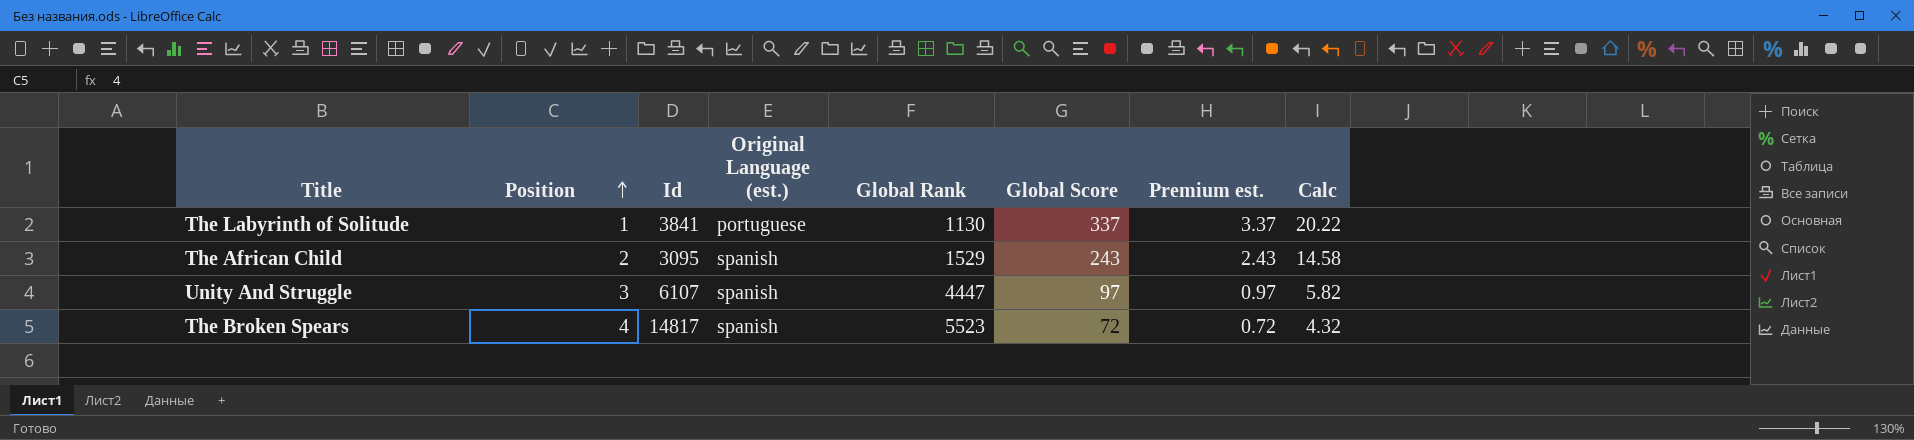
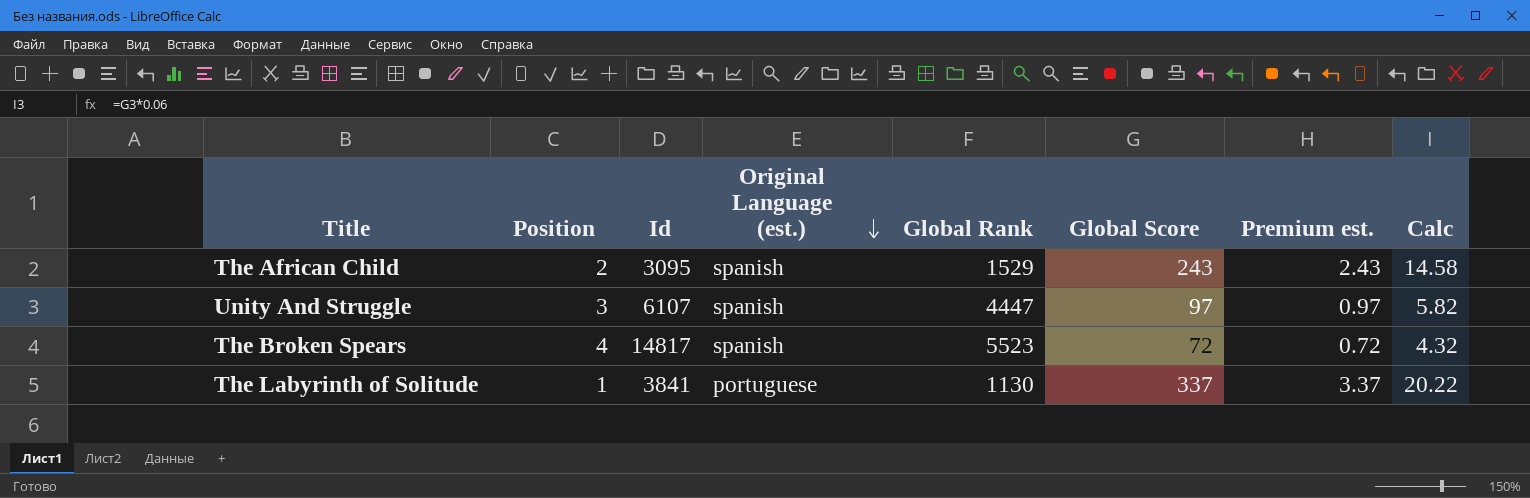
row order: Position ascending -> Original Language (est.) descending

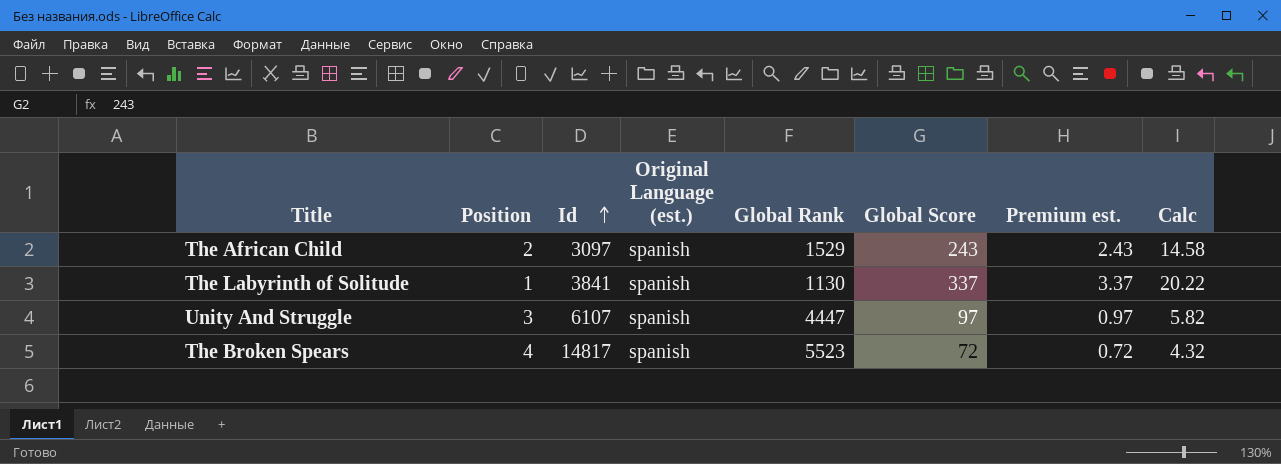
row order: Original Language (est.) descending -> Id ascending
The African Child | Id: 3095 -> 3097
The Labyrinth of Solitude | Original Language (est.): portuguese -> spanish

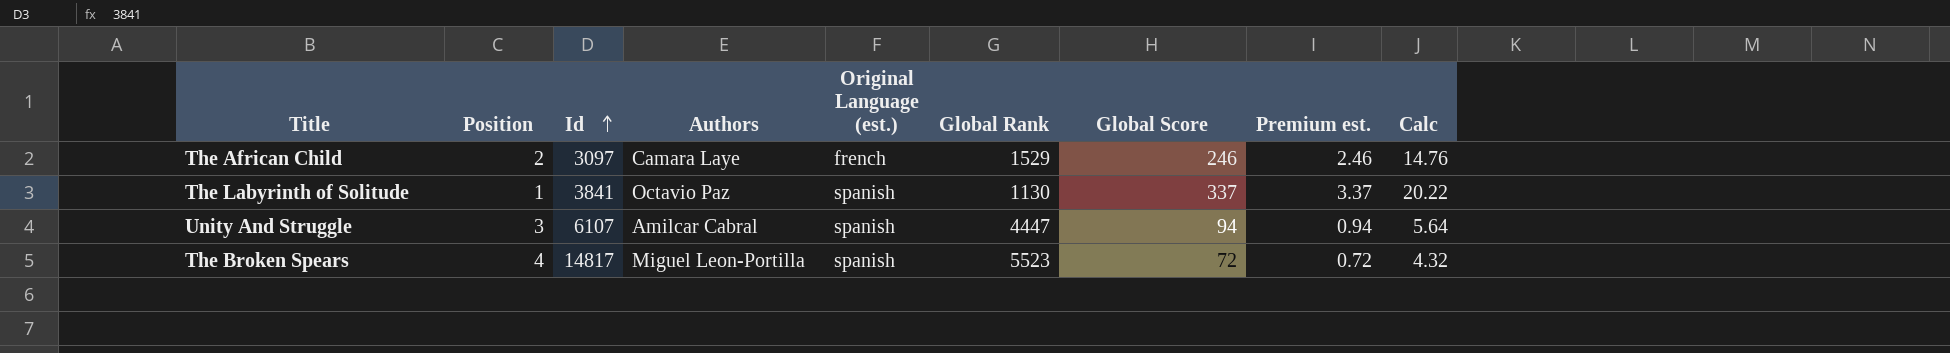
column Authors | position: none -> 4
The African Child | Original Language (est.): spanish -> french
The African Child | Global Score: 243 -> 246
The African Child | Premium est.: 2.43 -> 2.46
The African Child | Calc: 14.58 -> 14.76
Unity And Struggle | Global Score: 97 -> 94
Unity And Struggle | Premium est.: 0.97 -> 0.94
Unity And Struggle | Calc: 5.82 -> 5.64

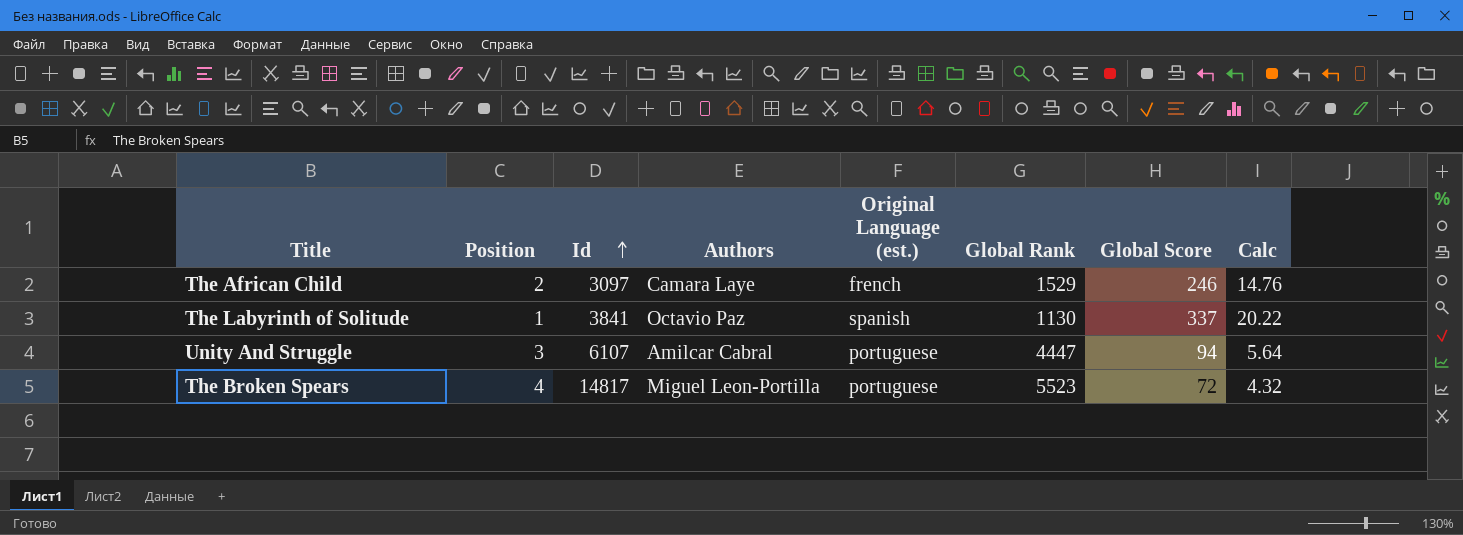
column Premium est. | formula: [Global Score] * 0.01 -> none
Unity And Struggle | Original Language (est.): spanish -> portuguese
The Broken Spears | Original Language (est.): spanish -> portuguese

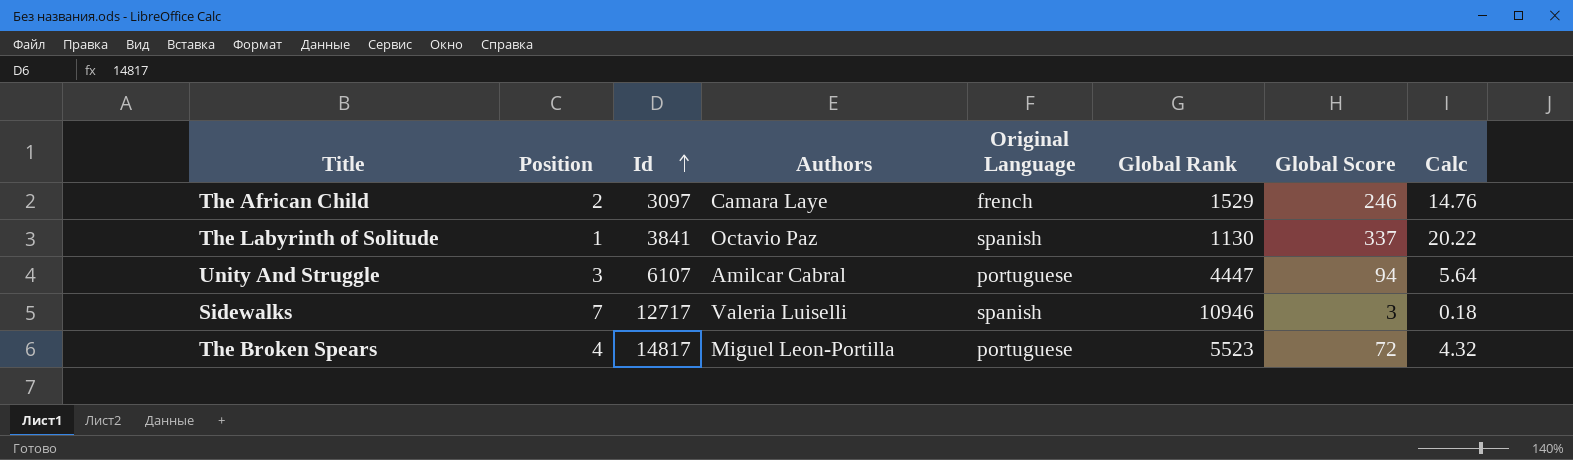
column name: Original Language (est.) -> Original Language
row Sidewalks: none -> 7 | 12717 | Valeria Luiselli | spanish | 10946 | 3 | 0.18

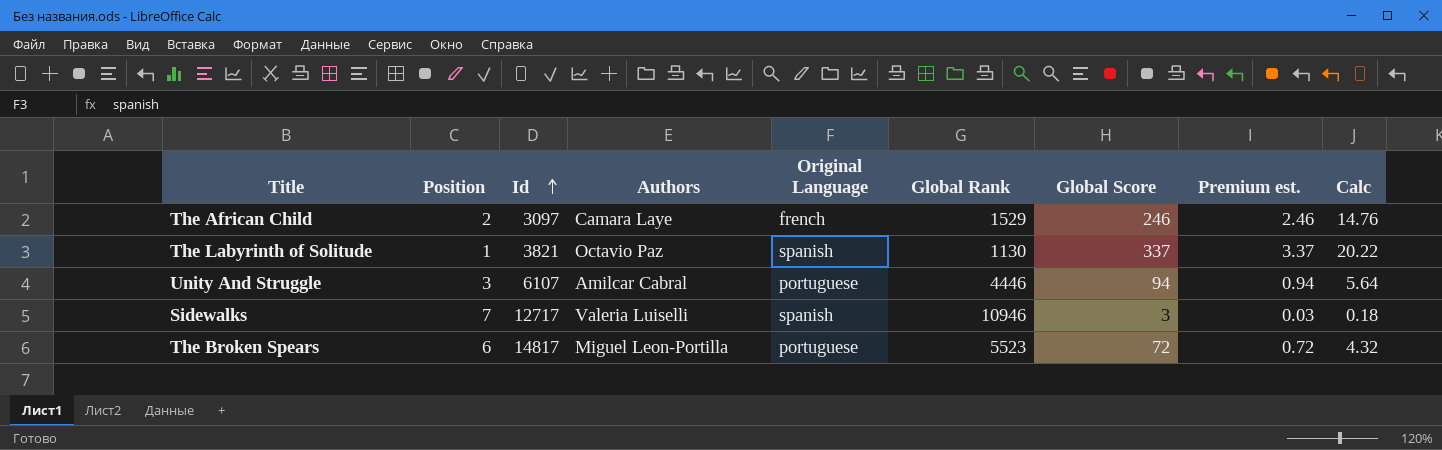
column Premium est. | formula: none -> [Global Score] * 0.01
The Labyrinth of Solitude | Id: 3841 -> 3821
Unity And Struggle | Global Rank: 4447 -> 4446
The Broken Spears | Position: 4 -> 6

